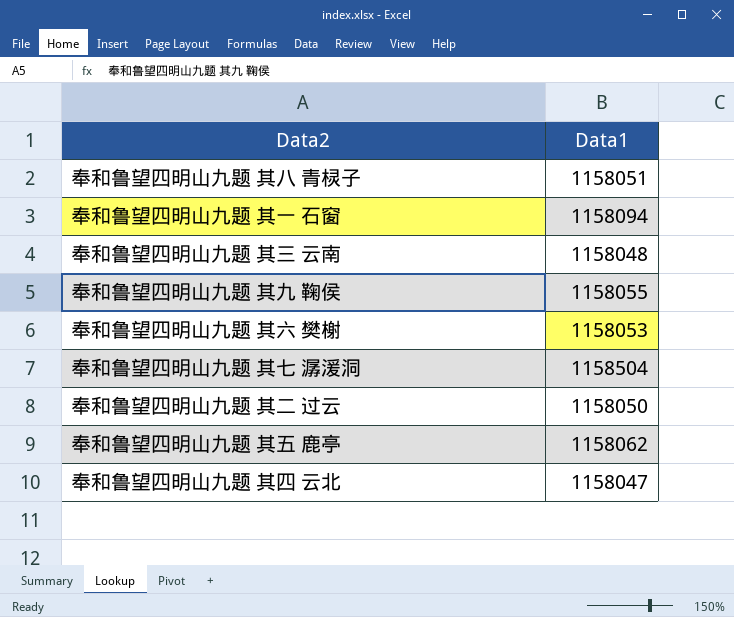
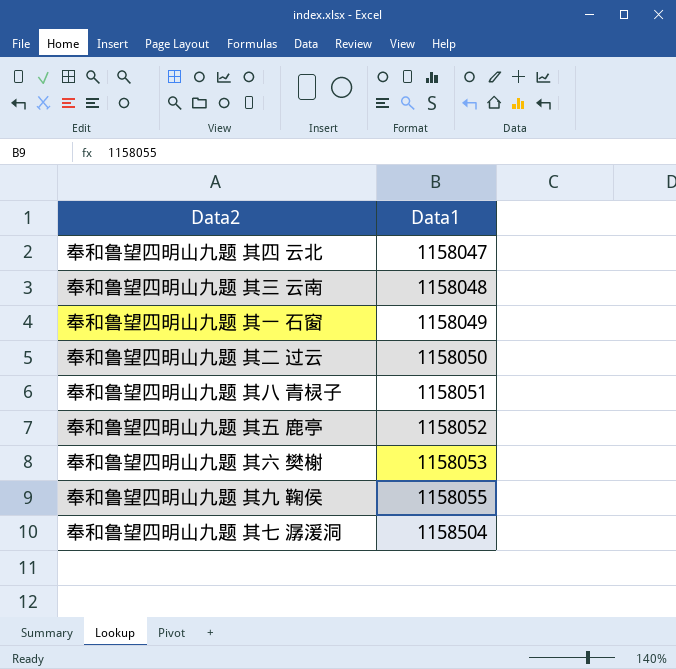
row order: none -> Data1 ascending
奉和鲁望四明山九题 其一 石窗 | Data1: 1158094 -> 1158049
奉和鲁望四明山九题 其五 鹿亭 | Data1: 1158062 -> 1158052

